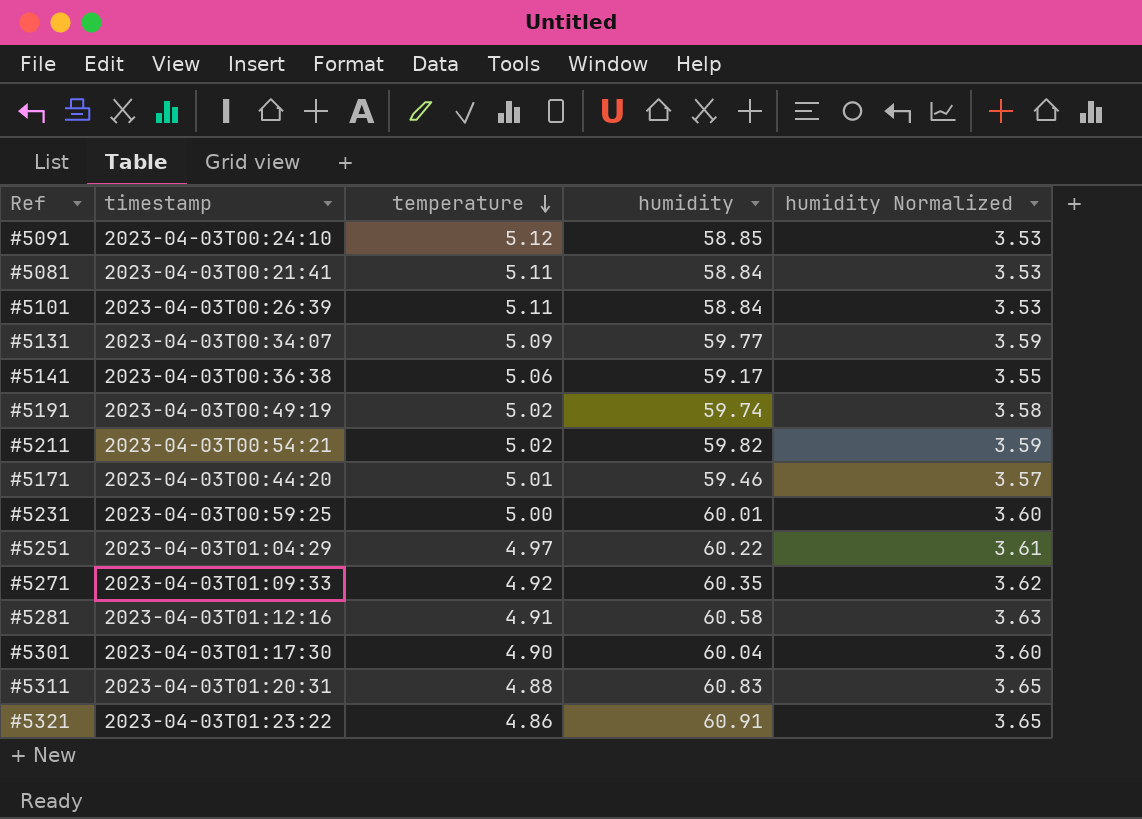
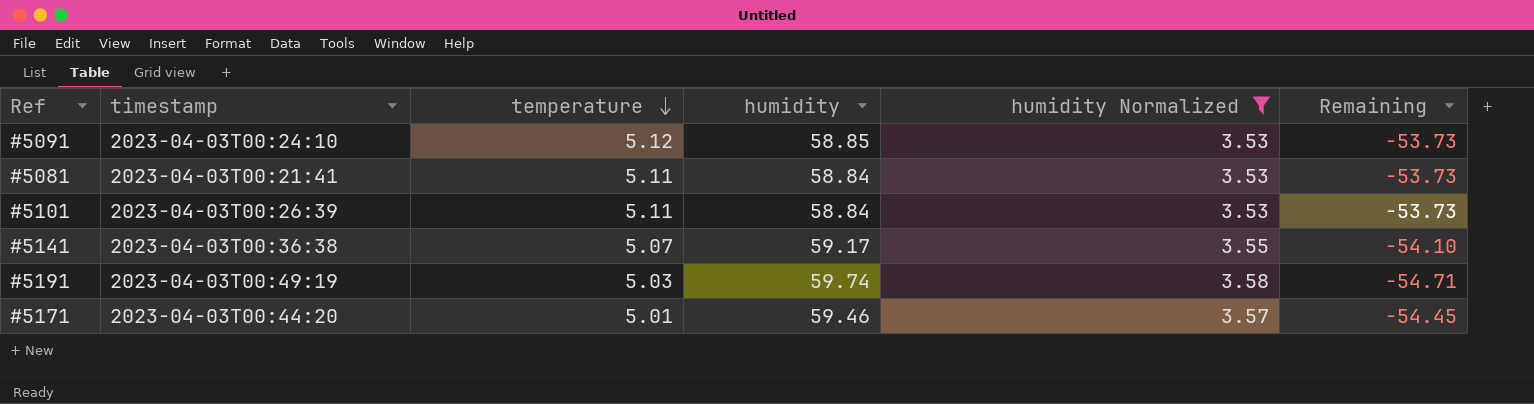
filter: none -> humidity Normalized <= 3.58
column Remaining | formula: none -> [temperature] - [humidity]
#5141 | temperature: 5.06 -> 5.07
#5191 | temperature: 5.02 -> 5.03

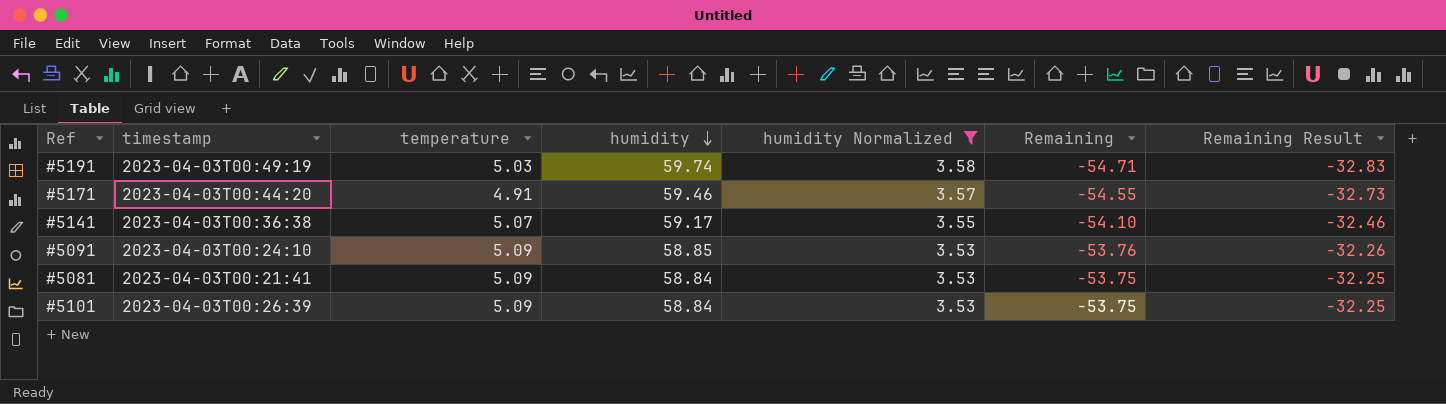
row order: temperature descending -> humidity descending
column Remaining Result | formula: none -> [Remaining] * 0.6
#5171 | temperature: 5.01 -> 4.91
#5171 | Remaining: -54.45 -> -54.55
#5091 | temperature: 5.12 -> 5.09
#5091 | Remaining: -53.73 -> -53.76
#5081 | temperature: 5.11 -> 5.09
#5081 | Remaining: -53.73 -> -53.75
#5101 | temperature: 5.11 -> 5.09
#5101 | Remaining: -53.73 -> -53.75

